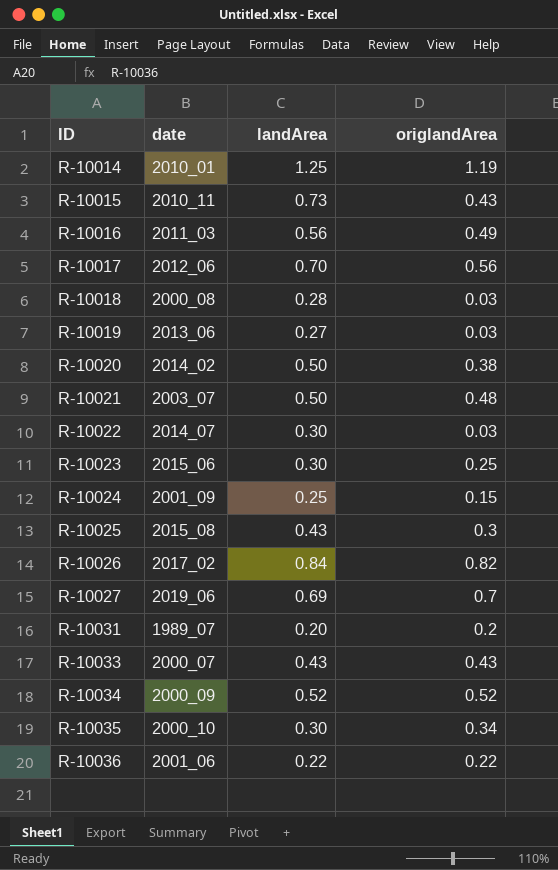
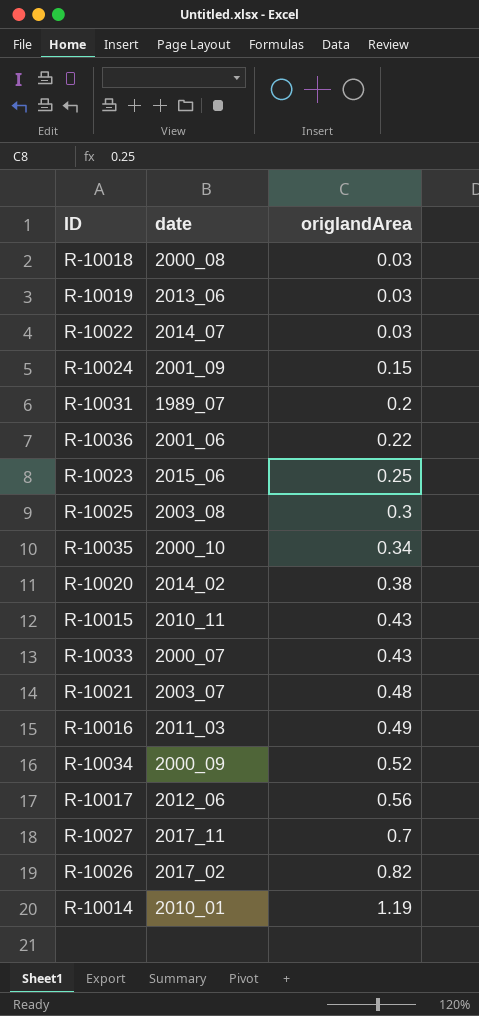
row order: ID ascending -> origlandArea ascending
column landArea | position: 3 -> none
R-10025 | date: 2015_08 -> 2003_08
R-10027 | date: 2019_06 -> 2017_11

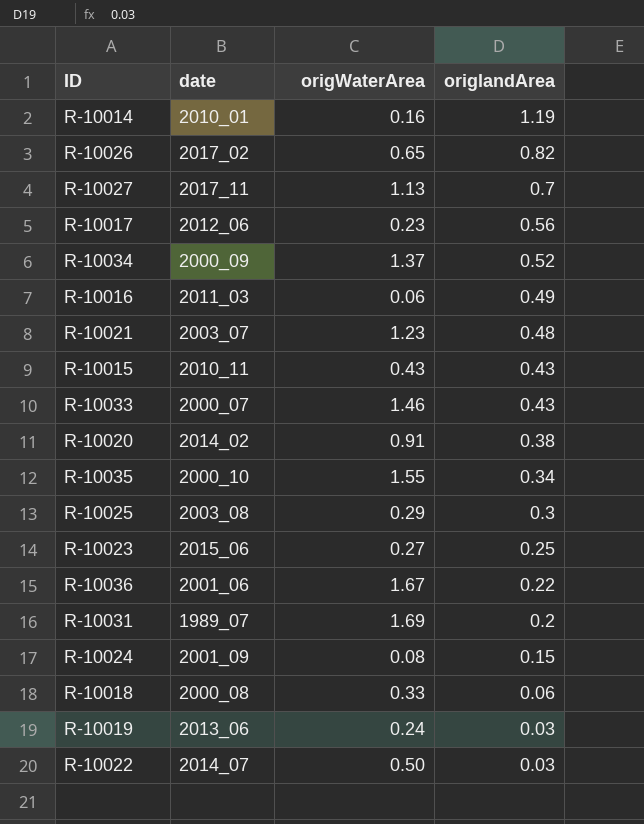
row order: origlandArea ascending -> origlandArea descending
column origWaterArea | position: none -> 3
R-10018 | origlandArea: 0.03 -> 0.06

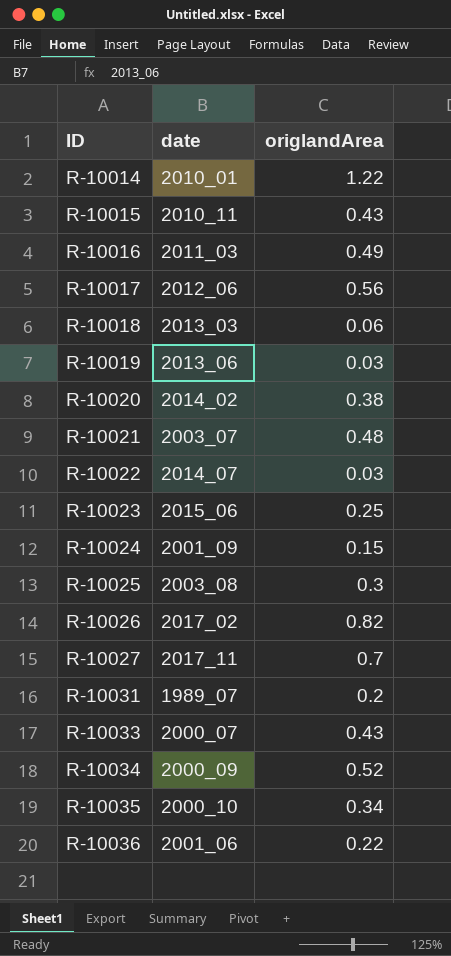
row order: origlandArea descending -> ID ascending
column origWaterArea | position: 3 -> none
R-10014 | origlandArea: 1.19 -> 1.22
R-10018 | date: 2000_08 -> 2013_03

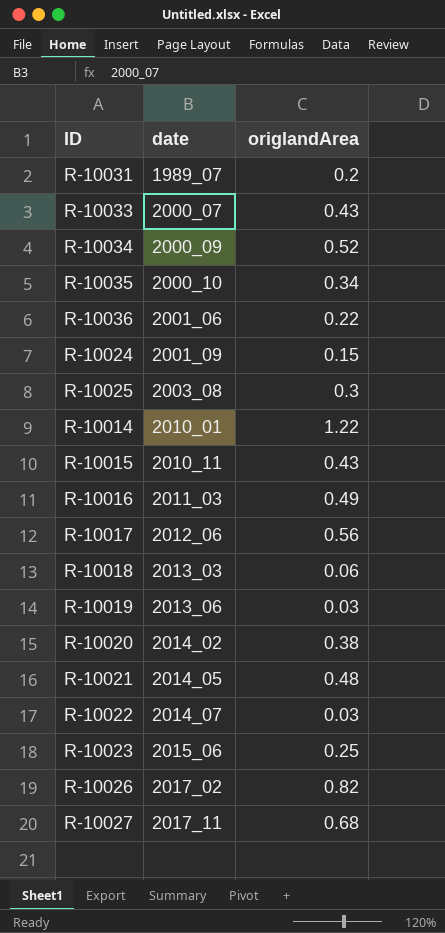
row order: ID ascending -> date ascending
R-10021 | date: 2003_07 -> 2014_05
R-10027 | origlandArea: 0.7 -> 0.68

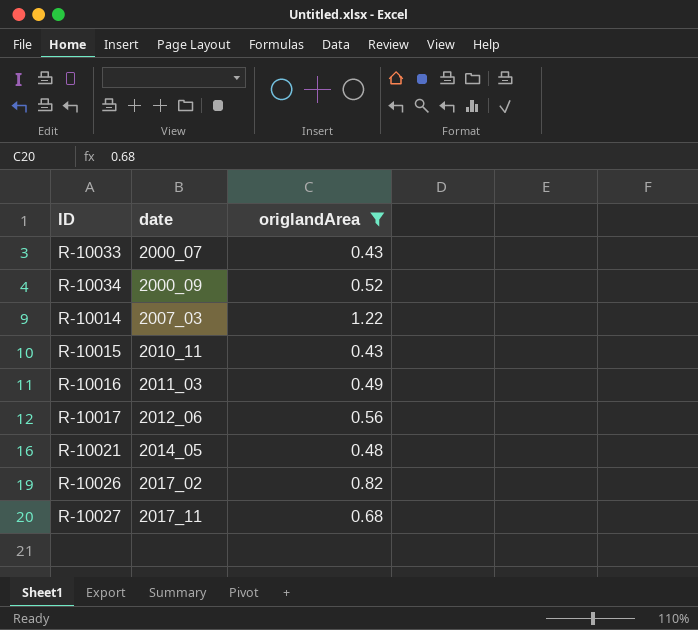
filter: none -> origlandArea >= 0.43
R-10014 | date: 2010_01 -> 2007_03

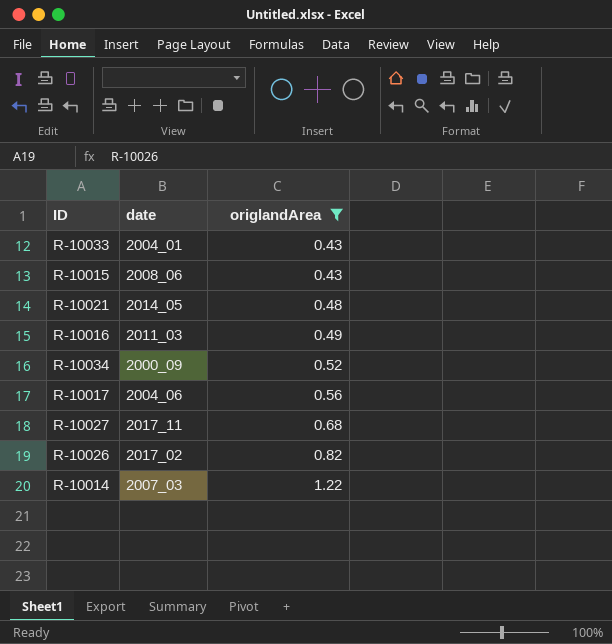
row order: date ascending -> origlandArea ascending
R-10033 | date: 2000_07 -> 2004_01
R-10015 | date: 2010_11 -> 2008_06
R-10017 | date: 2012_06 -> 2004_06

